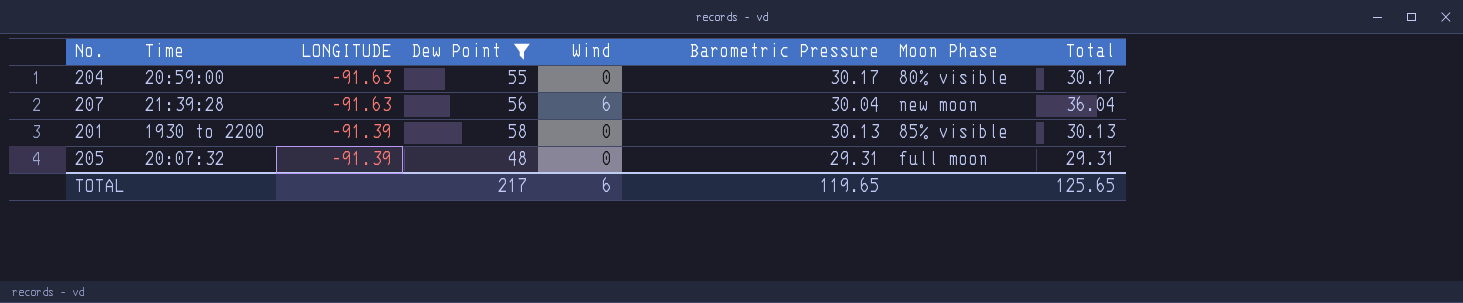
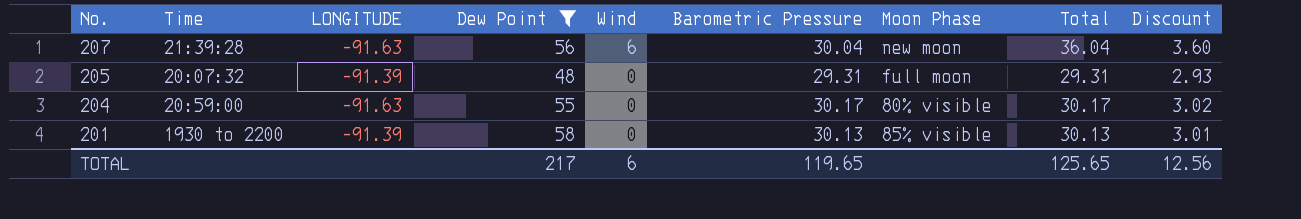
row order: LONGITUDE ascending -> No. descending
column Discount | formula: none -> [Total] * 0.1

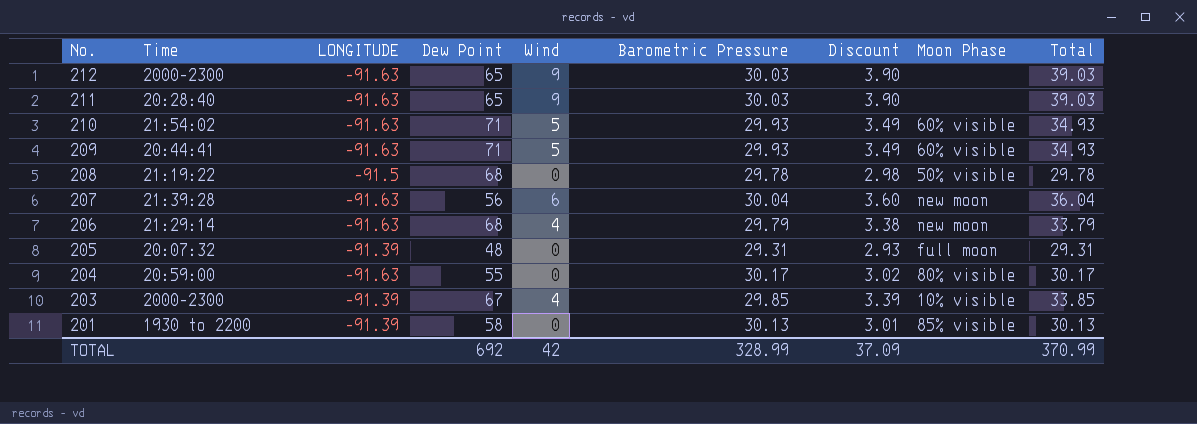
filter: Dew Point <= 58 -> none
column Discount | position: 9 -> 7
TOTAL | Dew Point: 217 -> 692
TOTAL | Wind: 6 -> 42
TOTAL | Barometric Pressure: 119.65 -> 328.99
TOTAL | Discount: 12.56 -> 37.09
TOTAL | Total: 125.65 -> 370.99

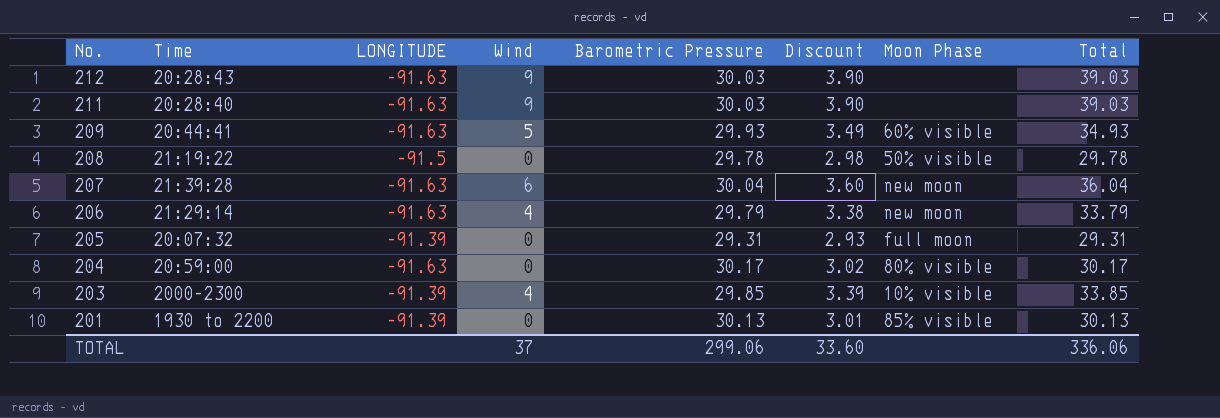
column Dew Point | position: 4 -> none
row 210: 21:54:02 | -91.63 | 71 | 5 | 29.93 | 3.49 | 60% visible | 34.93 -> none
212 | Time: 2000-2300 -> 20:28:43
TOTAL | Wind: 42 -> 37
TOTAL | Barometric Pressure: 328.99 -> 299.06
TOTAL | Discount: 37.09 -> 33.60
TOTAL | Total: 370.99 -> 336.06

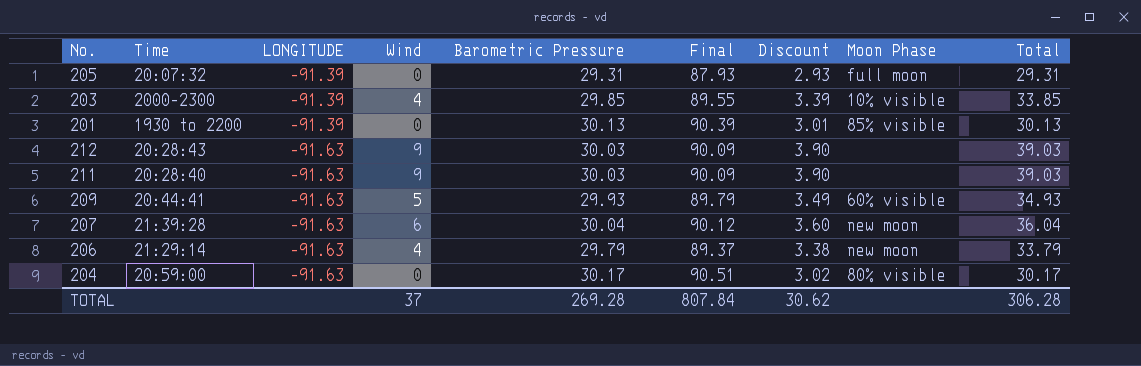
row order: No. descending -> LONGITUDE descending
column Final | formula: none -> [Barometric Pressure] * 3
row 208: 21:19:22 | -91.5 | 0 | 29.78 | 2.98 | 50% visible | 29.78 -> none
TOTAL | Barometric Pressure: 299.06 -> 269.28
TOTAL | Discount: 33.60 -> 30.62
TOTAL | Total: 336.06 -> 306.28

